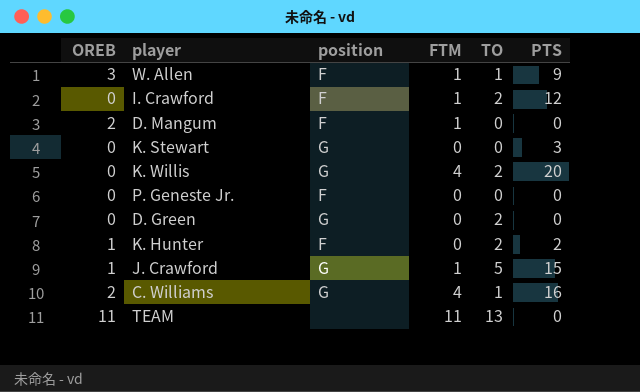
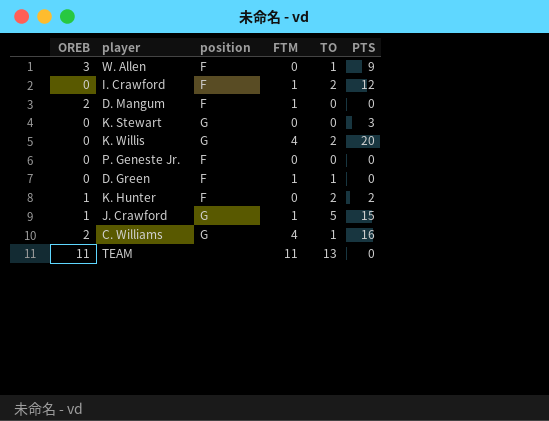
W. Allen | FTM: 1 -> 0
D. Green | position: G -> F
D. Green | FTM: 0 -> 1
D. Green | TO: 2 -> 1

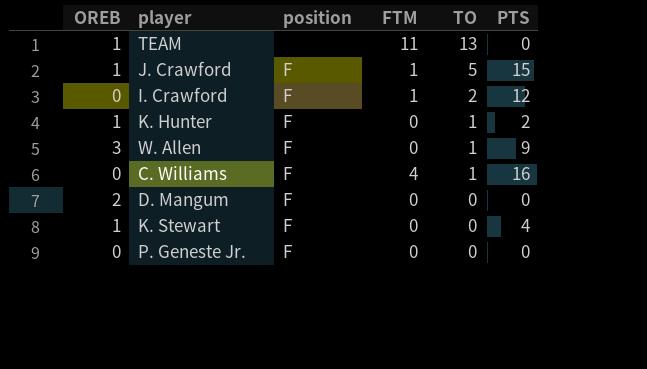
row order: none -> TO descending
row K. Willis: 0 | G | 4 | 2 | 20 -> none
row D. Green: 0 | F | 1 | 1 | 0 -> none
TEAM | OREB: 11 -> 1
J. Crawford | position: G -> F
K. Hunter | TO: 2 -> 1
C. Williams | OREB: 2 -> 0
C. Williams | position: G -> F
D. Mangum | FTM: 1 -> 0
K. Stewart | OREB: 0 -> 1
K. Stewart | position: G -> F
K. Stewart | PTS: 3 -> 4

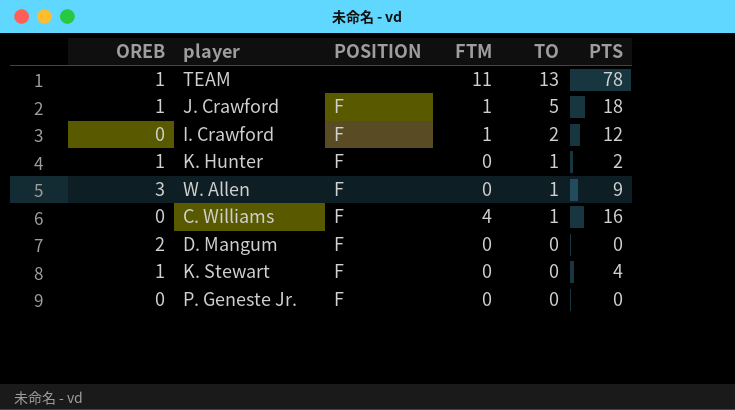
column name: position -> POSITION
TEAM | PTS: 0 -> 78
J. Crawford | PTS: 15 -> 18

